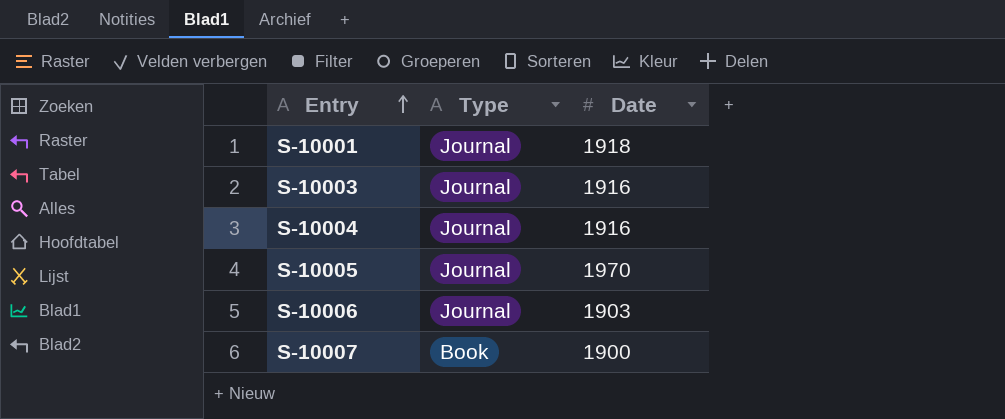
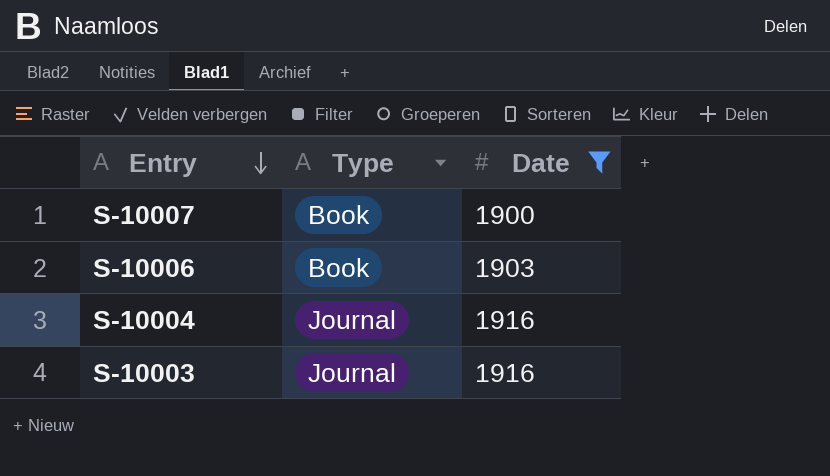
filter: none -> Date <= 1916
row order: Entry ascending -> Entry descending
S-10006 | Type: Journal -> Book

